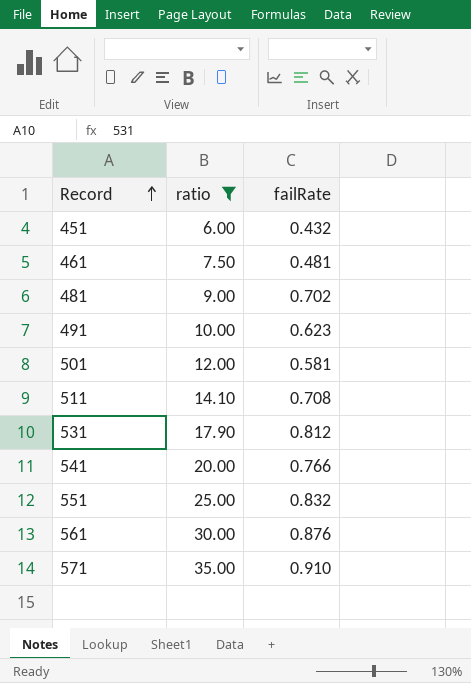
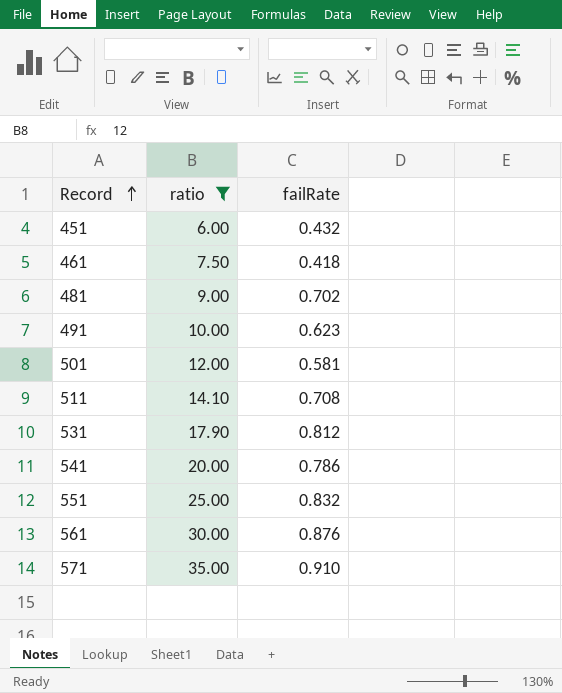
461 | failRate: 0.481 -> 0.418
541 | failRate: 0.766 -> 0.786

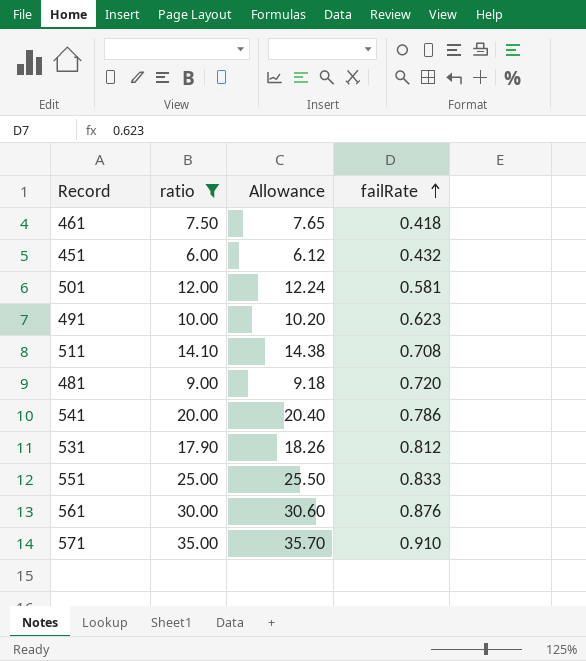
row order: Record ascending -> failRate ascending
column Allowance | formula: none -> [ratio] * 1.02
481 | failRate: 0.702 -> 0.720
551 | failRate: 0.832 -> 0.833

